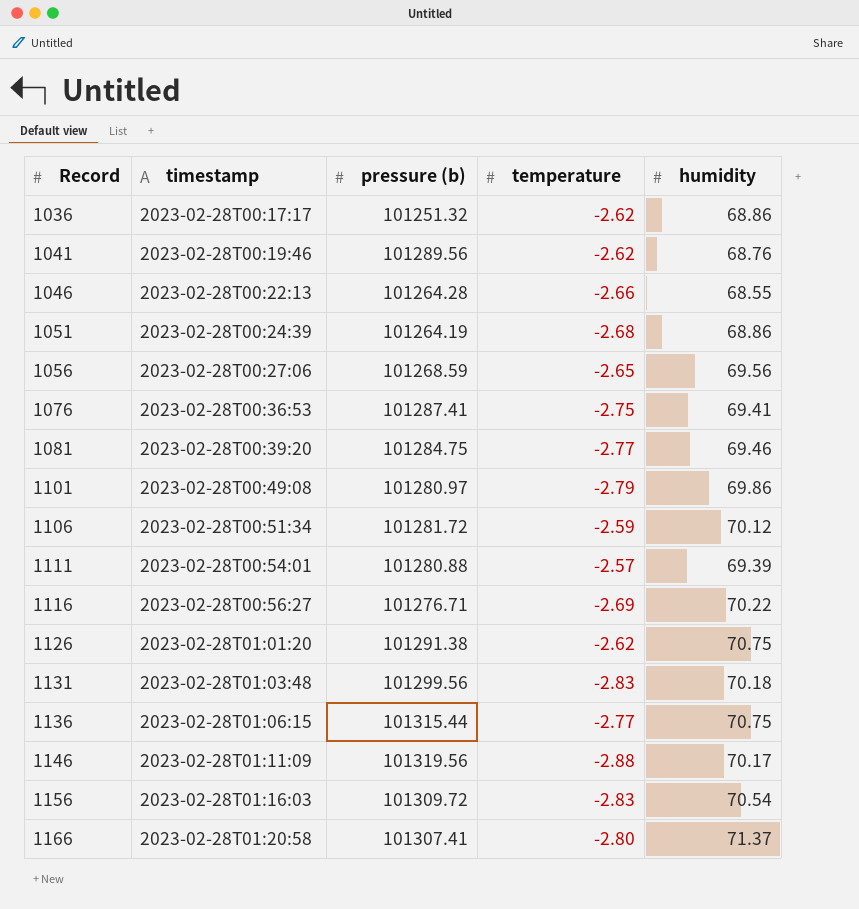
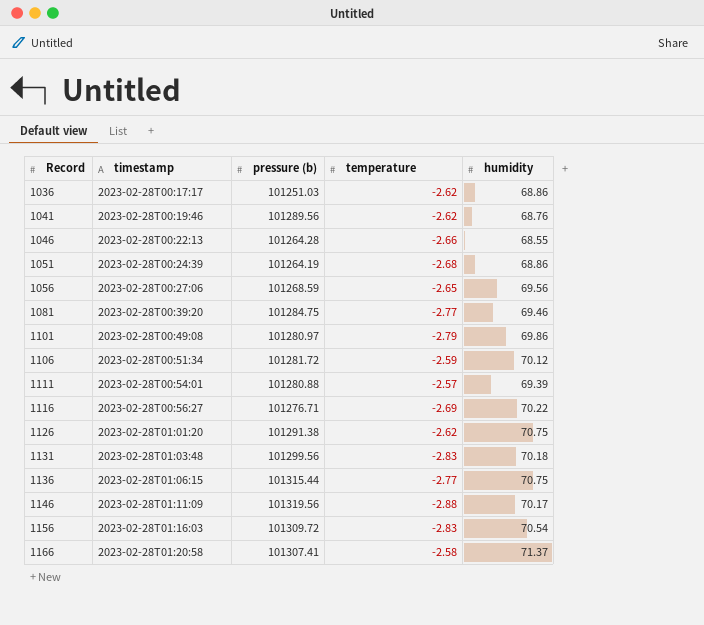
row 1076: 2023-02-28T00:36:53 | 101287.41 | -2.75 | 69.41 -> none
1036 | pressure (b): 101251.32 -> 101251.03
1166 | temperature: -2.80 -> -2.58

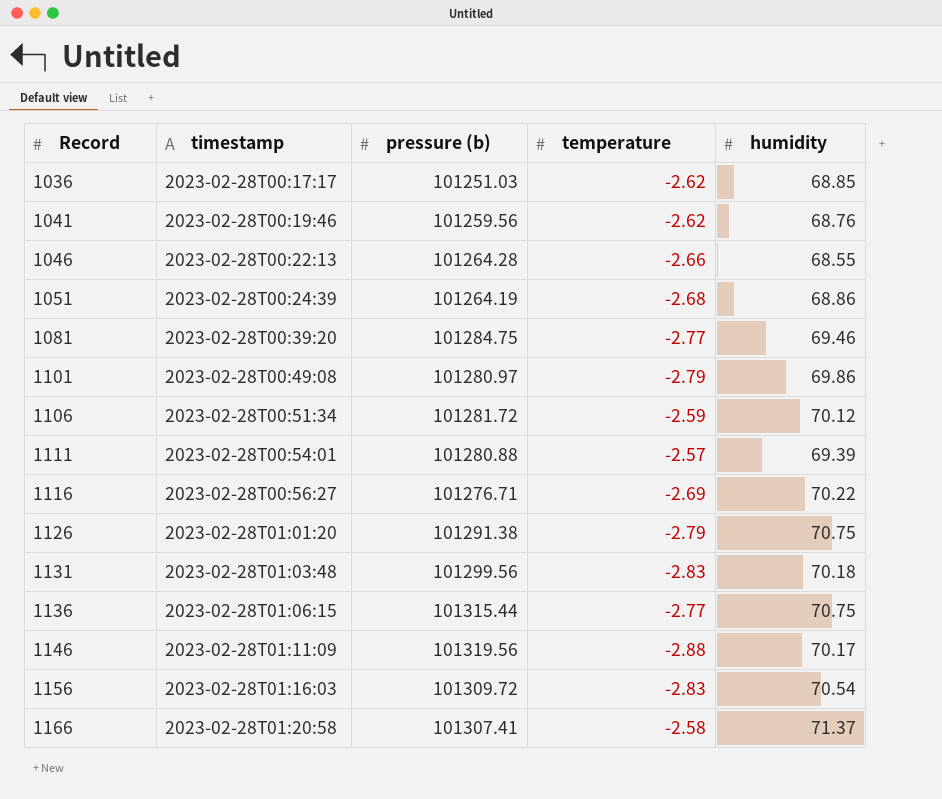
row 1056: 2023-02-28T00:27:06 | 101268.59 | -2.65 | 69.56 -> none
1036 | humidity: 68.86 -> 68.85
1041 | pressure (b): 101289.56 -> 101259.56
1126 | temperature: -2.62 -> -2.79

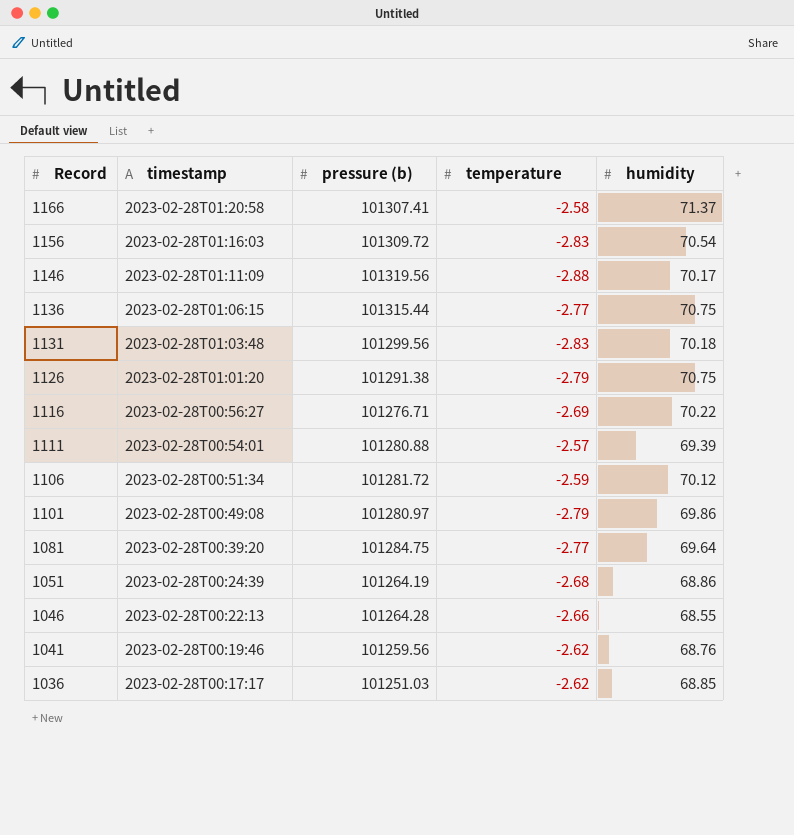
row order: Record ascending -> Record descending
1081 | humidity: 69.46 -> 69.64

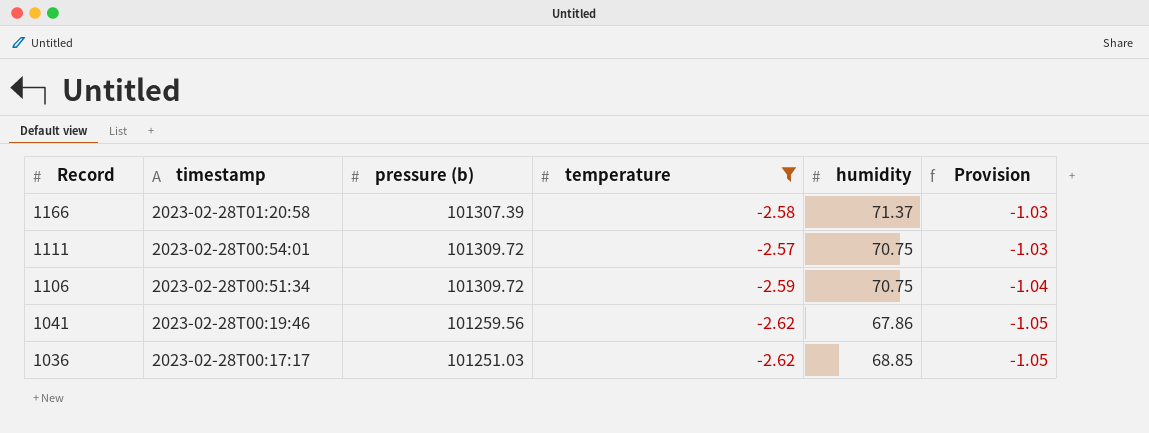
filter: none -> temperature >= -2.62
column Provision | formula: none -> [temperature] * 0.4
1166 | pressure (b): 101307.41 -> 101307.39
1111 | pressure (b): 101280.88 -> 101309.72
1111 | humidity: 69.39 -> 70.75
1106 | pressure (b): 101281.72 -> 101309.72
1106 | humidity: 70.12 -> 70.75
1041 | humidity: 68.76 -> 67.86

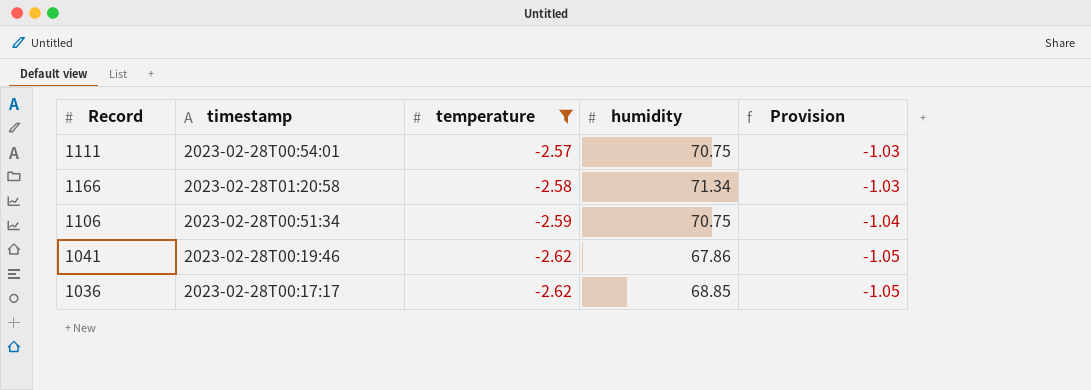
row order: Record descending -> temperature descending
column pressure (b) | position: 3 -> none
1166 | humidity: 71.37 -> 71.34

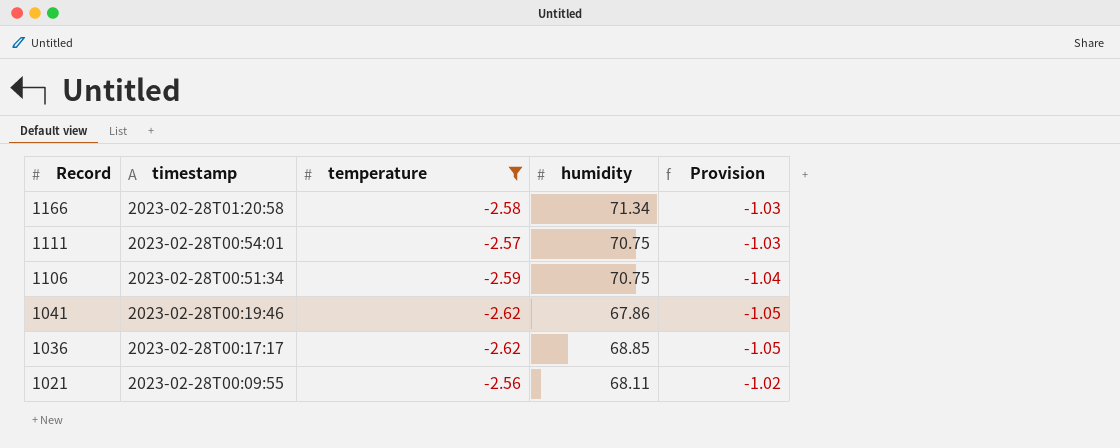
row order: temperature descending -> Record descending
row 1021: none -> 2023-02-28T00:09:55 | -2.56 | 68.11 | -1.02

